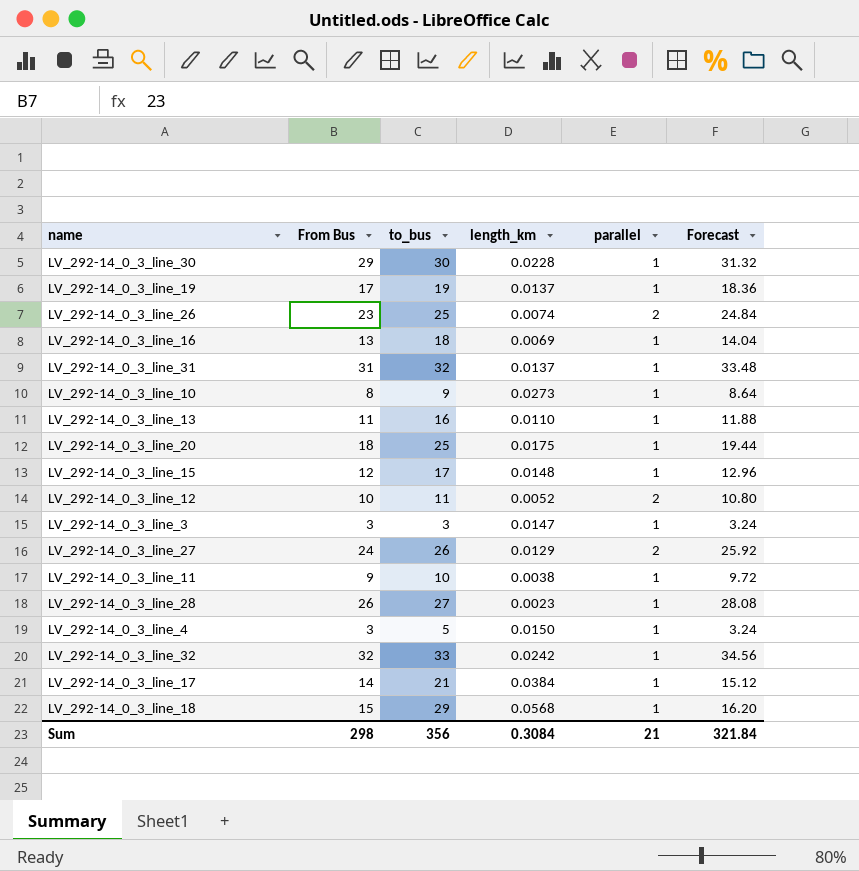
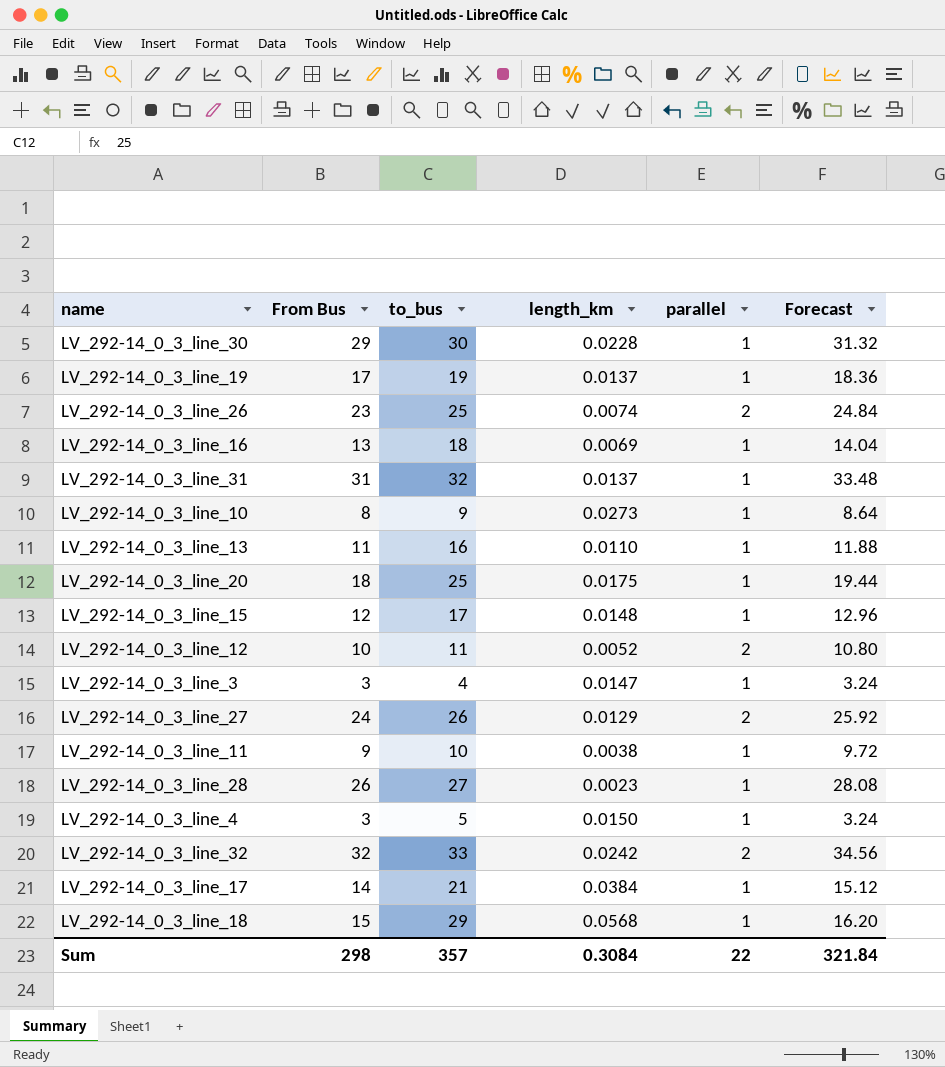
LV_292-14_0_3_line_3 | to_bus: 3 -> 4
LV_292-14_0_3_line_32 | parallel: 1 -> 2
Sum | to_bus: 356 -> 357
Sum | parallel: 21 -> 22

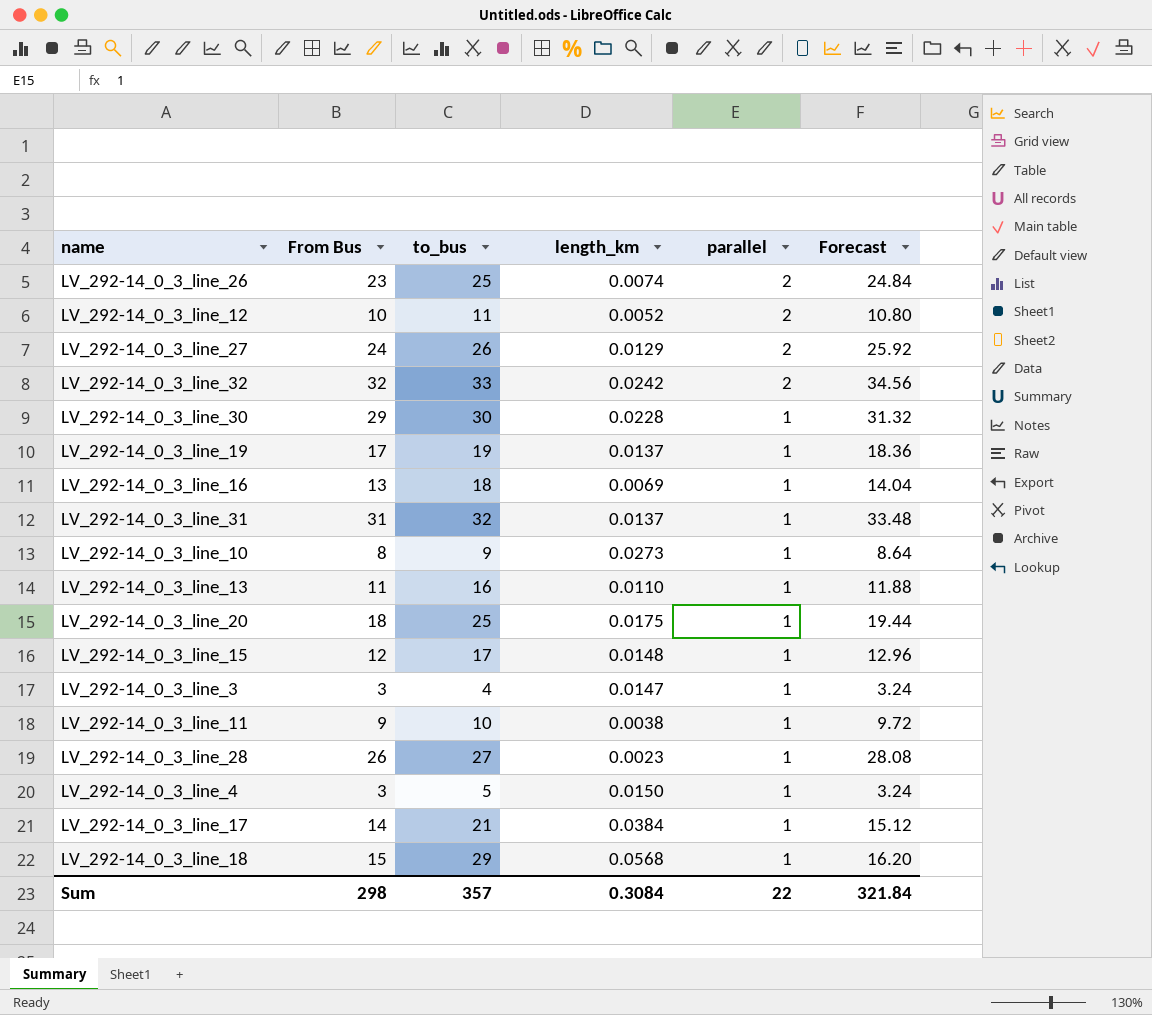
row order: none -> parallel descending

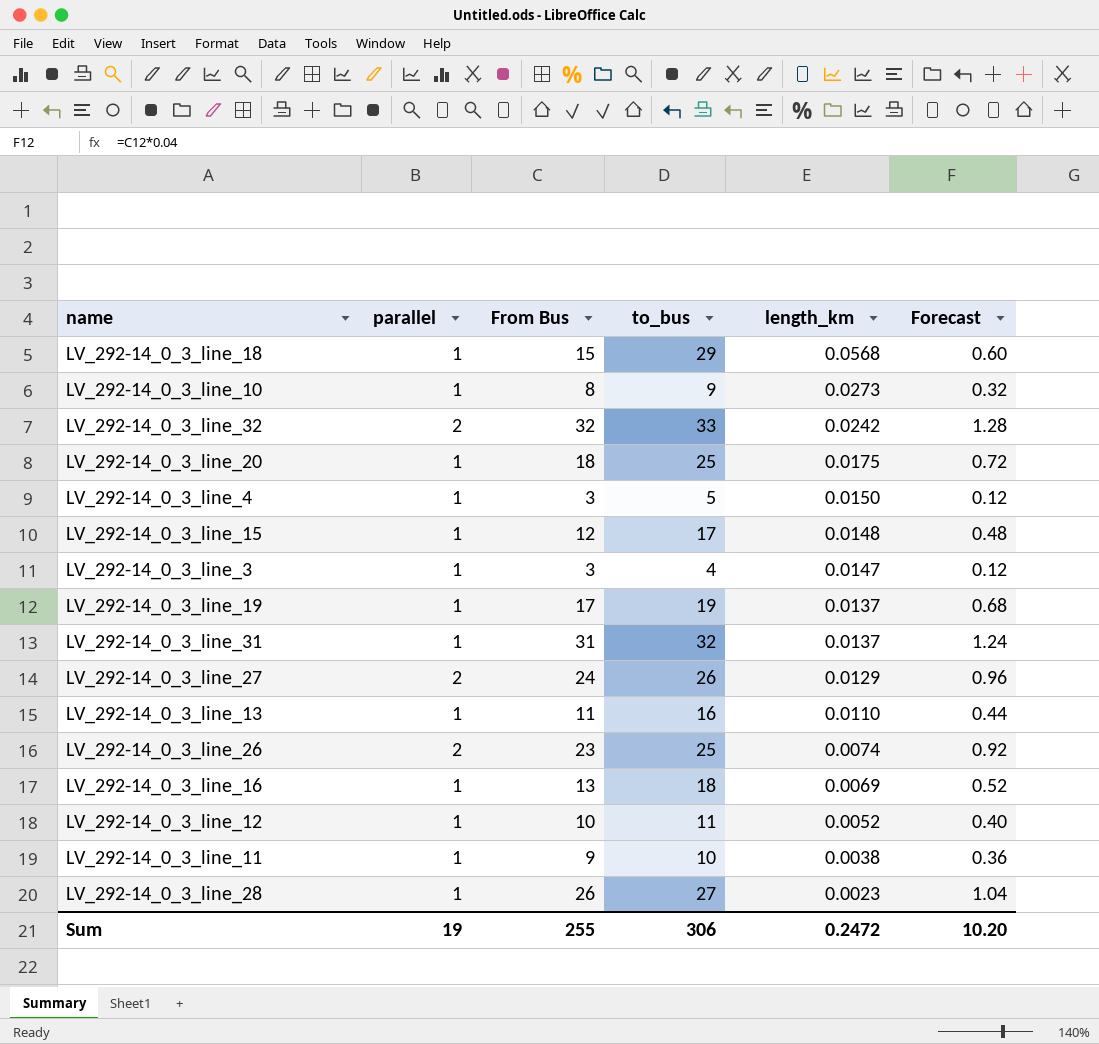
row order: parallel descending -> length_km descending
column parallel | position: 5 -> 2
column Forecast | formula: [From Bus] * 1.08 -> [From Bus] * 0.04
row LV_292-14_0_3_line_30: 29 | 30 | 0.0228 | 1 | 31.32 -> none
row LV_292-14_0_3_line_17: 14 | 21 | 0.0384 | 1 | 15.12 -> none
LV_292-14_0_3_line_12 | parallel: 2 -> 1
Sum | parallel: 22 -> 19
Sum | From Bus: 298 -> 255
Sum | to_bus: 357 -> 306
Sum | length_km: 0.3084 -> 0.2472
Sum | Forecast: 321.84 -> 10.20

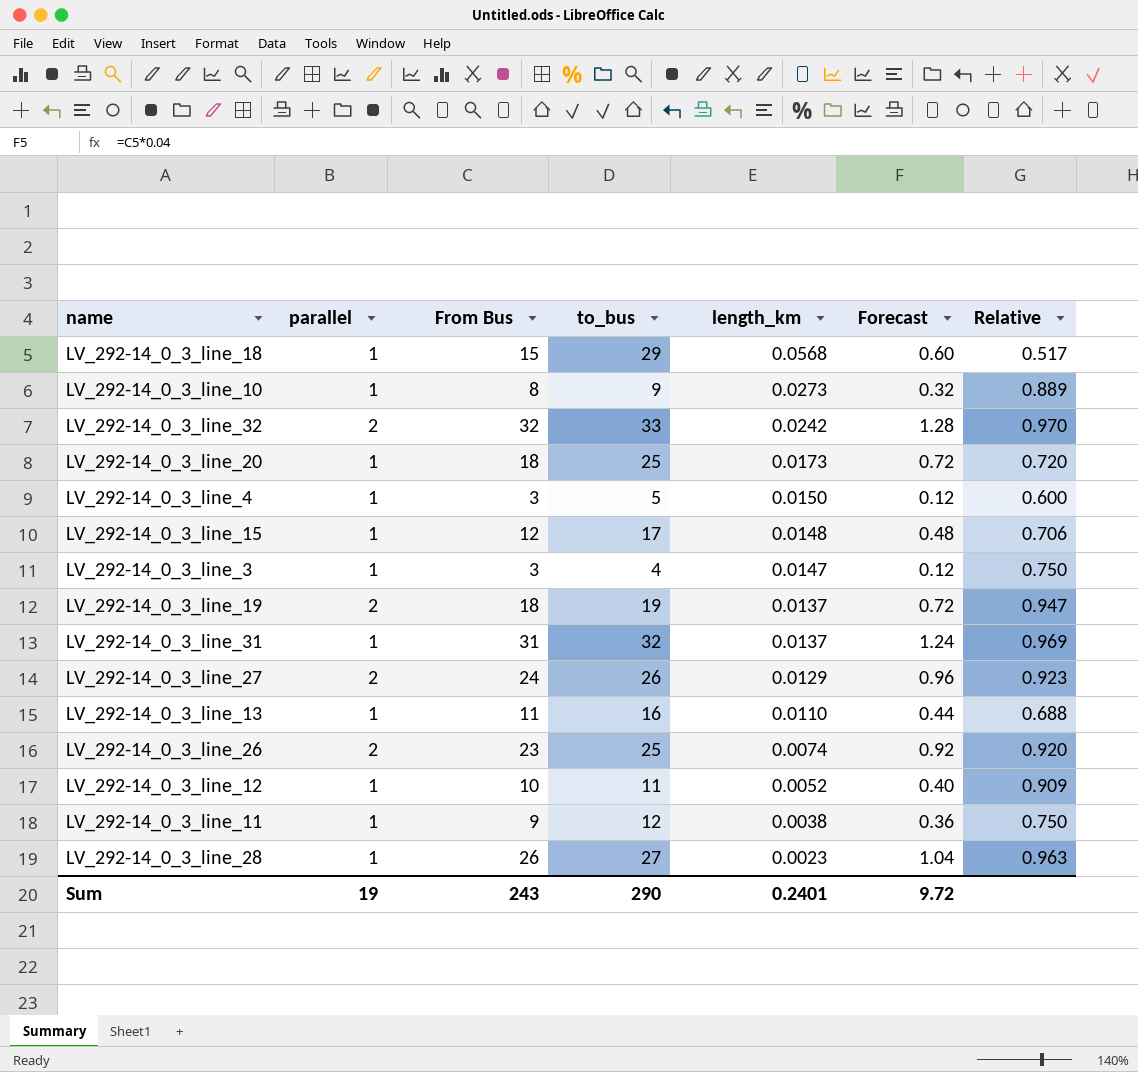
column Relative | formula: none -> [From Bus] / [to_bus]
row LV_292-14_0_3_line_16: 1 | 13 | 18 | 0.0069 | 0.52 -> none
LV_292-14_0_3_line_20 | length_km: 0.0175 -> 0.0173
LV_292-14_0_3_line_19 | parallel: 1 -> 2
LV_292-14_0_3_line_19 | From Bus: 17 -> 18
LV_292-14_0_3_line_19 | Forecast: 0.68 -> 0.72
LV_292-14_0_3_line_11 | to_bus: 10 -> 12
Sum | From Bus: 255 -> 243
Sum | to_bus: 306 -> 290
Sum | length_km: 0.2472 -> 0.2401
Sum | Forecast: 10.20 -> 9.72

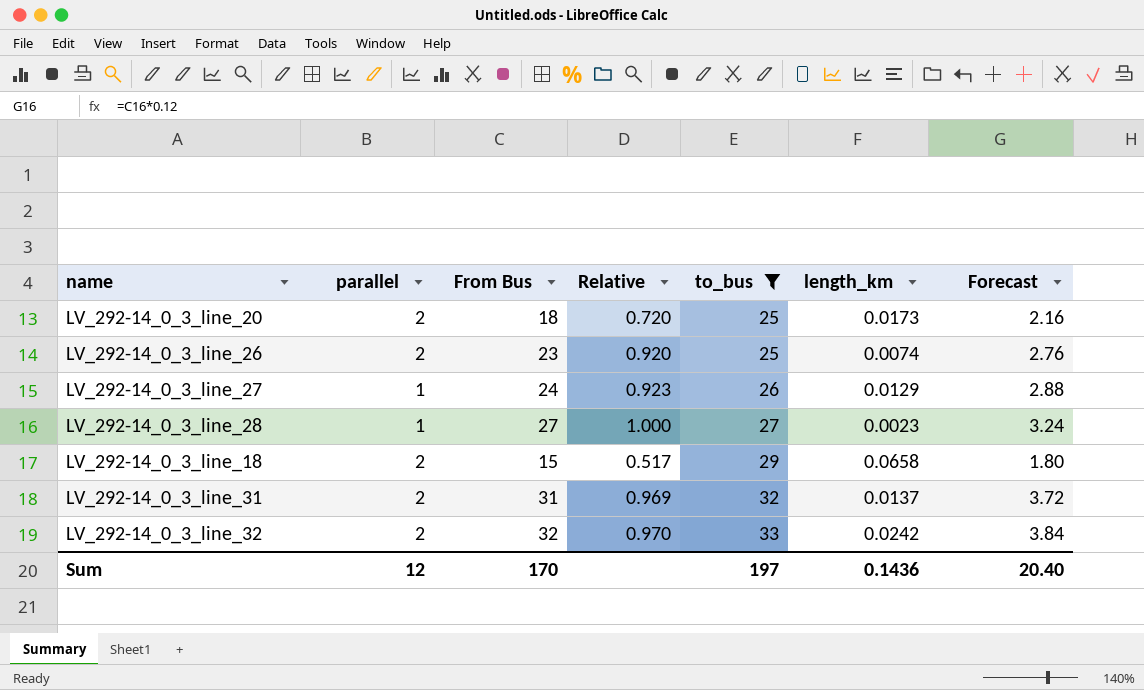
filter: none -> to_bus >= 25
row order: length_km descending -> to_bus ascending
column Relative | position: 7 -> 4
column Forecast | formula: [From Bus] * 0.04 -> [From Bus] * 0.12
LV_292-14_0_3_line_20 | parallel: 1 -> 2
LV_292-14_0_3_line_27 | parallel: 2 -> 1
LV_292-14_0_3_line_28 | From Bus: 26 -> 27
LV_292-14_0_3_line_28 | Relative: 0.963 -> 1.000
LV_292-14_0_3_line_18 | parallel: 1 -> 2
LV_292-14_0_3_line_18 | length_km: 0.0568 -> 0.0658
LV_292-14_0_3_line_31 | parallel: 1 -> 2
Sum | parallel: 19 -> 12
Sum | From Bus: 243 -> 170
Sum | to_bus: 290 -> 197
Sum | length_km: 0.2401 -> 0.1436
Sum | Forecast: 9.72 -> 20.40

